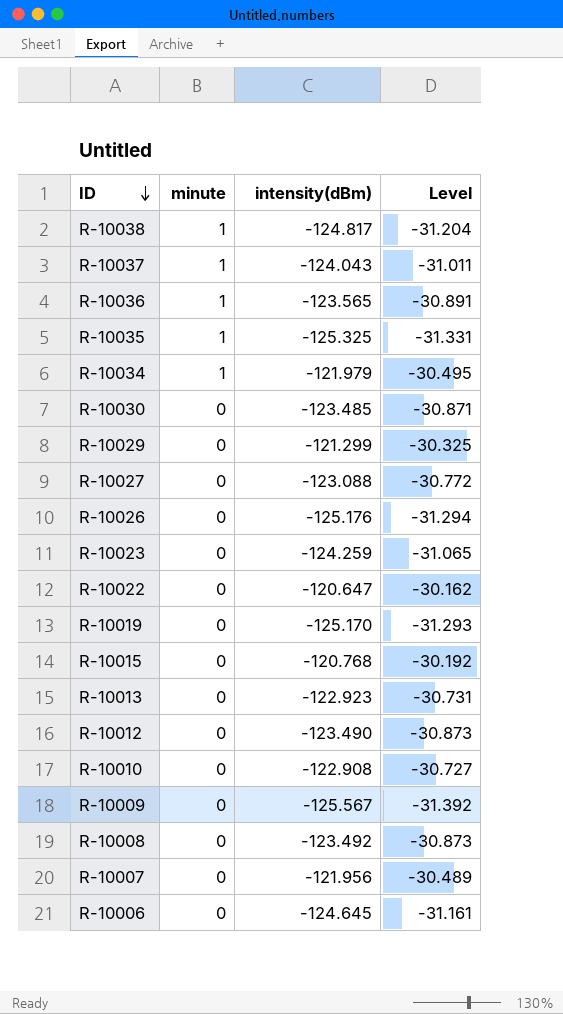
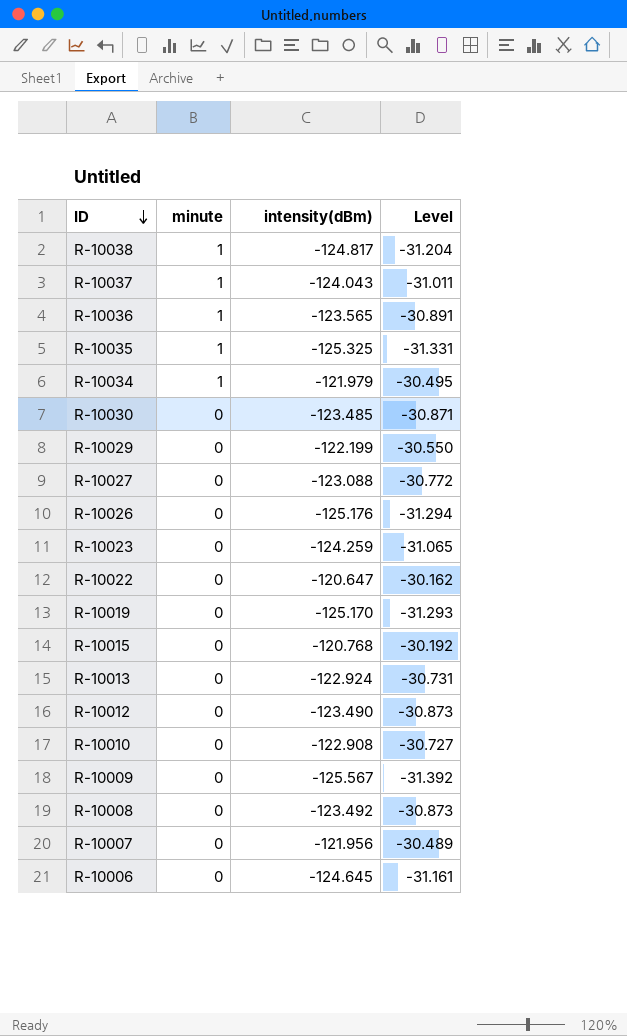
R-10029 | intensity(dBm): -121.299 -> -122.199
R-10029 | Level: -30.325 -> -30.550
R-10013 | intensity(dBm): -122.923 -> -122.924

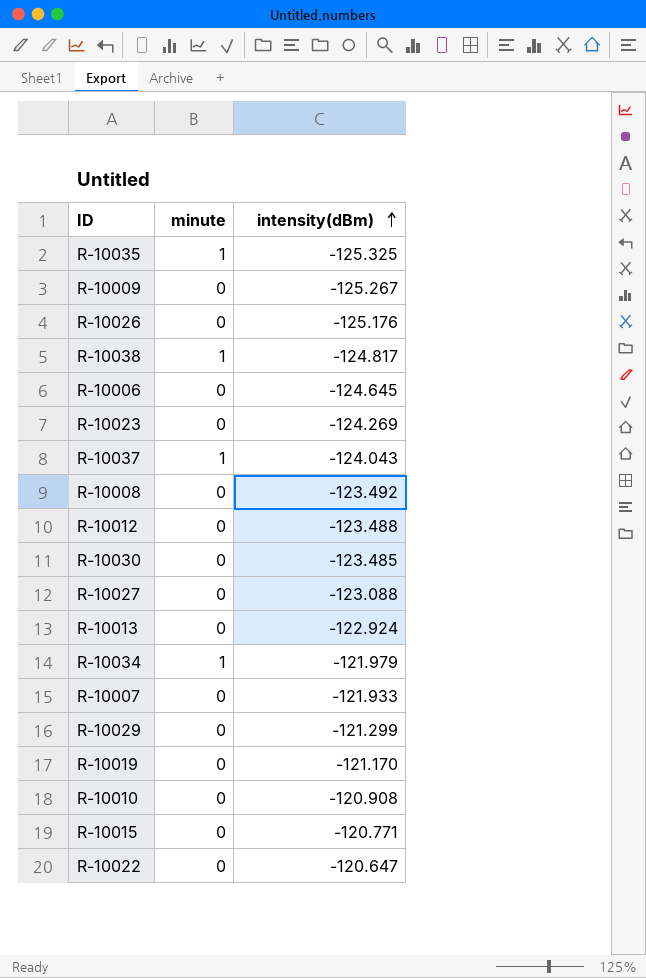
row order: ID descending -> intensity(dBm) ascending
column Level | formula: [intensity(dBm)] * 0.25 -> none
row R-10036: 1 | -123.565 | -30.891 -> none
R-10009 | intensity(dBm): -125.567 -> -125.267
R-10023 | intensity(dBm): -124.259 -> -124.269
R-10012 | intensity(dBm): -123.490 -> -123.488
R-10007 | intensity(dBm): -121.956 -> -121.933
R-10029 | intensity(dBm): -122.199 -> -121.299
R-10019 | intensity(dBm): -125.170 -> -121.170
R-10010 | intensity(dBm): -122.908 -> -120.908
R-10015 | intensity(dBm): -120.768 -> -120.771

